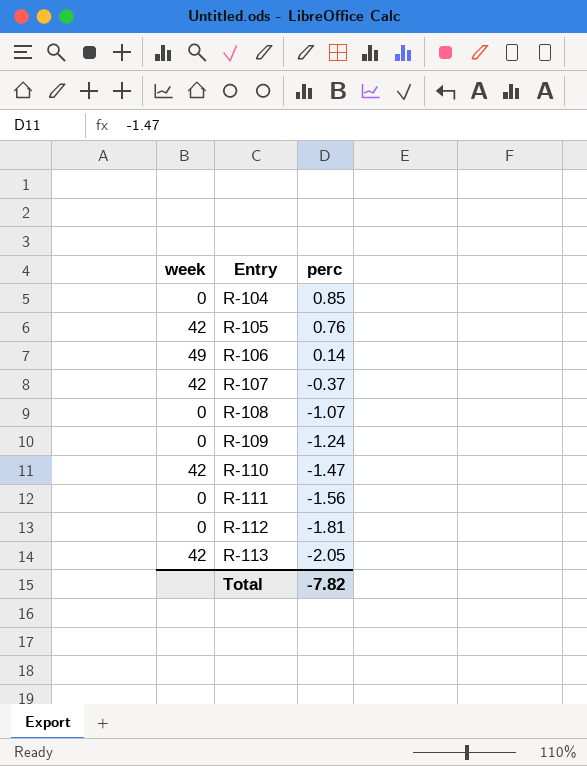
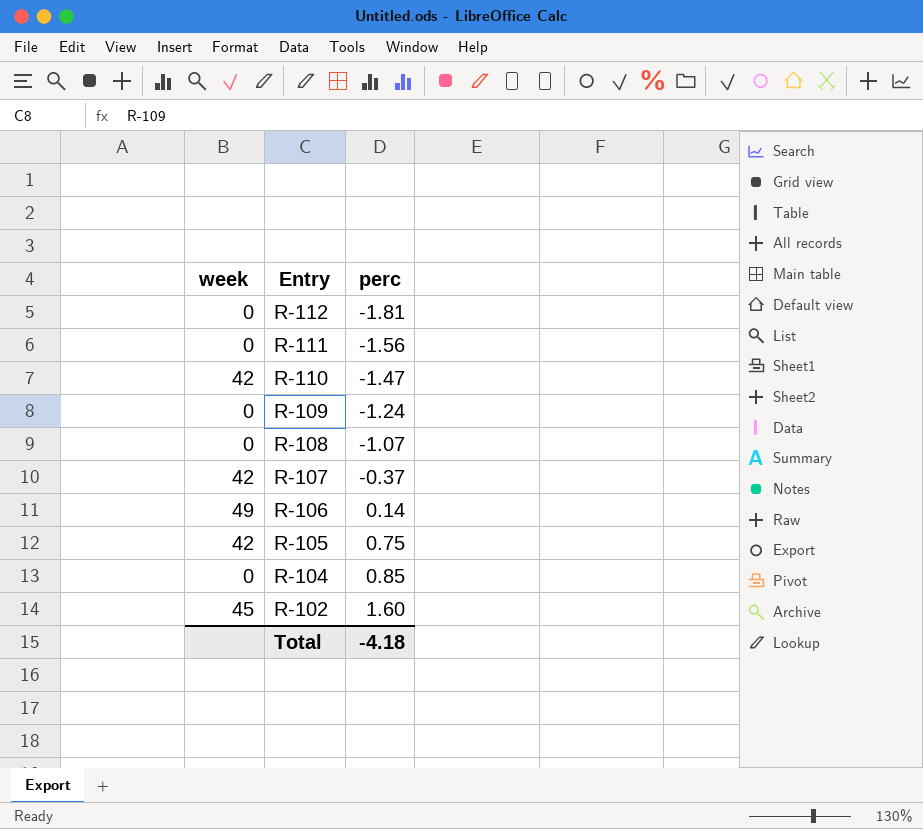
row order: Entry ascending -> Entry descending
row R-113: 42 | -2.05 -> none
R-105 | perc: 0.76 -> 0.75
row R-102: none -> 45 | 1.60
Total | perc: -7.82 -> -4.18

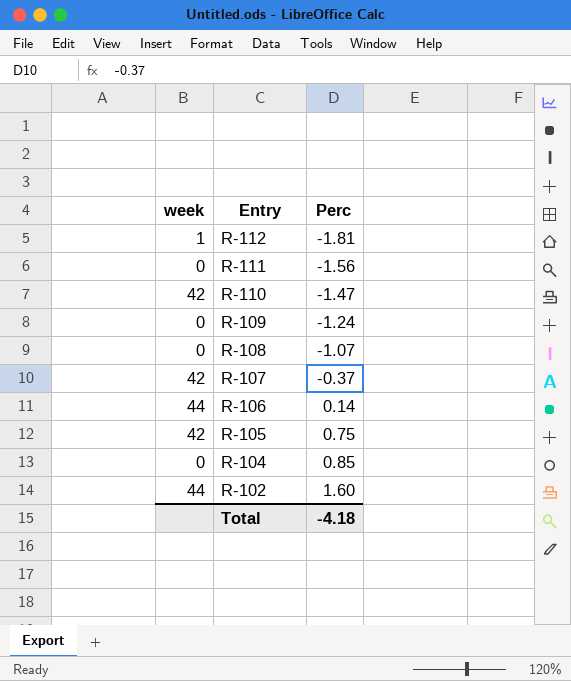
column name: perc -> Perc
R-112 | week: 0 -> 1
R-106 | week: 49 -> 44
R-102 | week: 45 -> 44

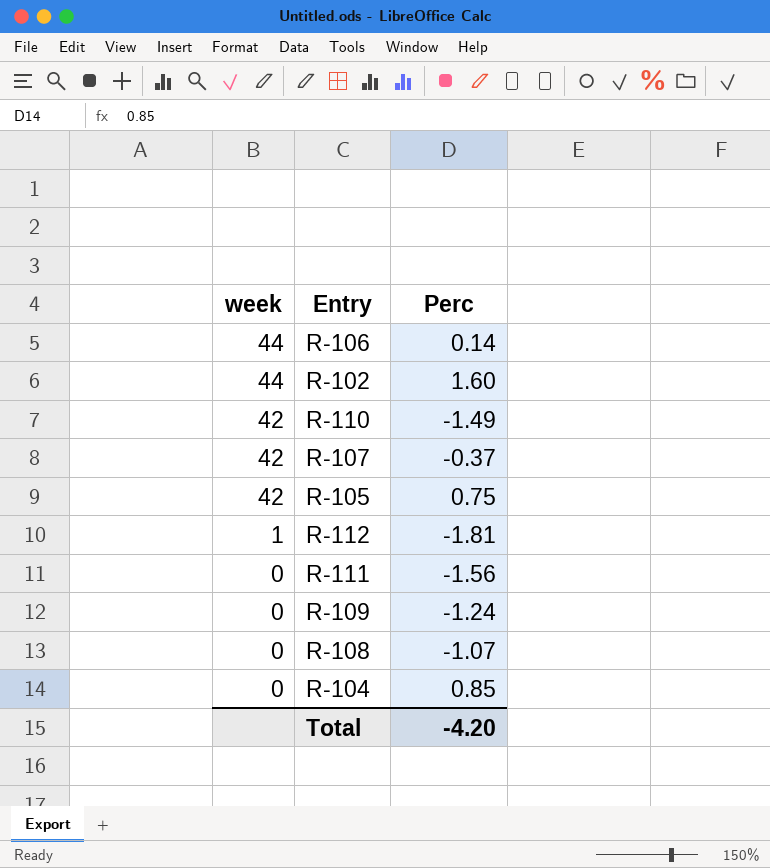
row order: Entry descending -> week descending
R-110 | Perc: -1.47 -> -1.49
Total | Perc: -4.18 -> -4.20

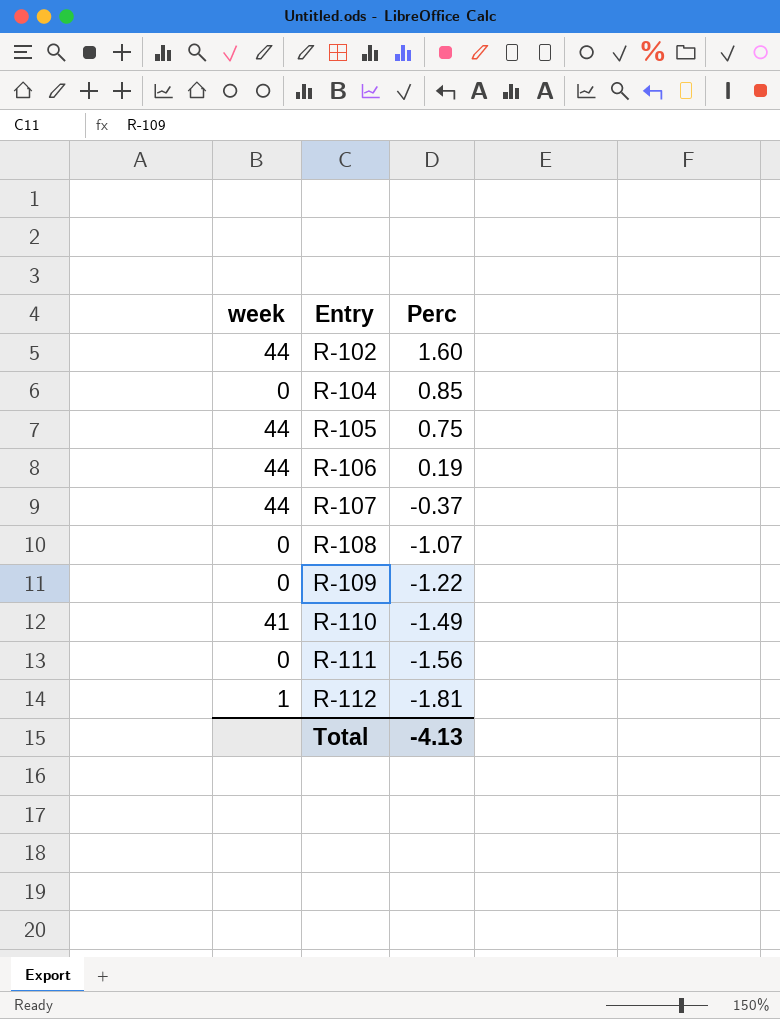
row order: week descending -> Entry ascending
R-105 | week: 42 -> 44
R-106 | Perc: 0.14 -> 0.19
R-107 | week: 42 -> 44
R-109 | Perc: -1.24 -> -1.22
R-110 | week: 42 -> 41
Total | Perc: -4.20 -> -4.13

